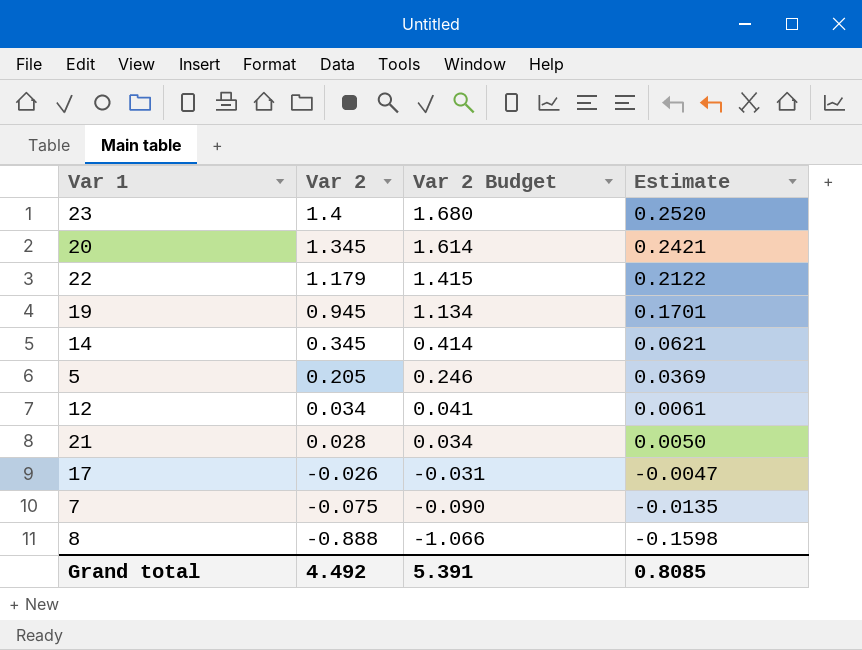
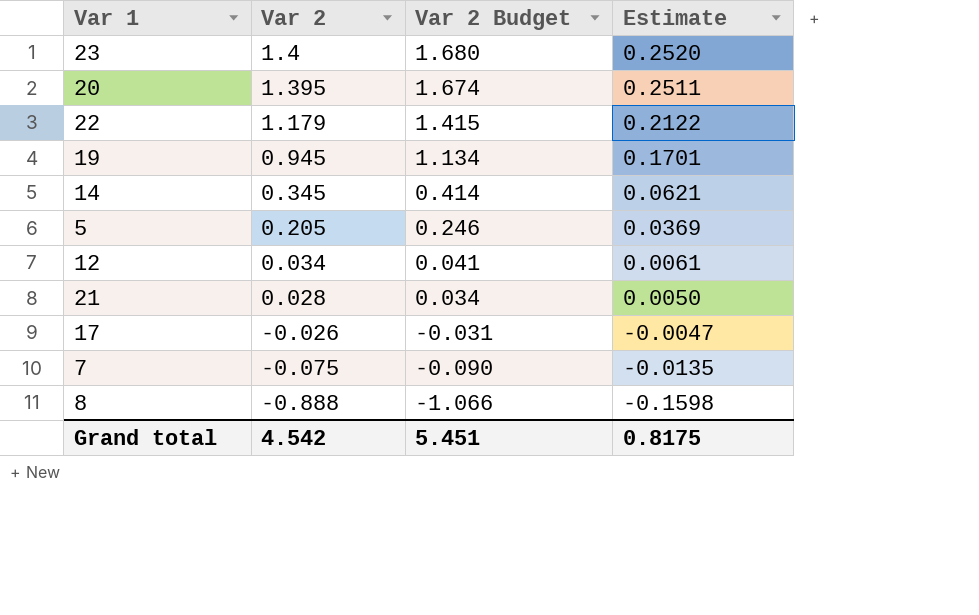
20 | Var 2: 1.345 -> 1.395
20 | Var 2 Budget: 1.614 -> 1.674
20 | Estimate: 0.2421 -> 0.2511
Grand total | Var 2: 4.492 -> 4.542
Grand total | Var 2 Budget: 5.391 -> 5.451
Grand total | Estimate: 0.8085 -> 0.8175

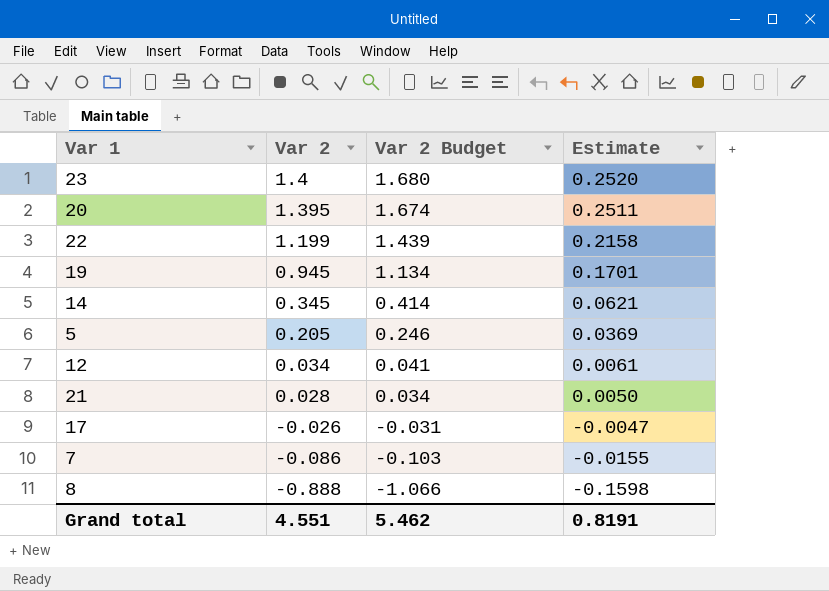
22 | Var 2: 1.179 -> 1.199
22 | Var 2 Budget: 1.415 -> 1.439
22 | Estimate: 0.2122 -> 0.2158
7 | Var 2: -0.075 -> -0.086
7 | Var 2 Budget: -0.090 -> -0.103
7 | Estimate: -0.0135 -> -0.0155
Grand total | Var 2: 4.542 -> 4.551
Grand total | Var 2 Budget: 5.451 -> 5.462
Grand total | Estimate: 0.8175 -> 0.8191

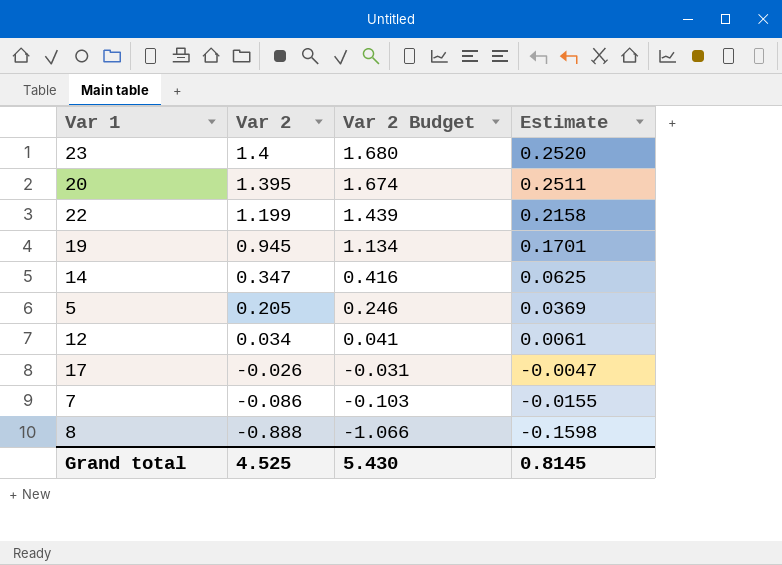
row 21: 0.028 | 0.034 | 0.0050 -> none
14 | Var 2: 0.345 -> 0.347
14 | Var 2 Budget: 0.414 -> 0.416
14 | Estimate: 0.0621 -> 0.0625
Grand total | Var 2: 4.551 -> 4.525
Grand total | Var 2 Budget: 5.462 -> 5.430
Grand total | Estimate: 0.8191 -> 0.8145

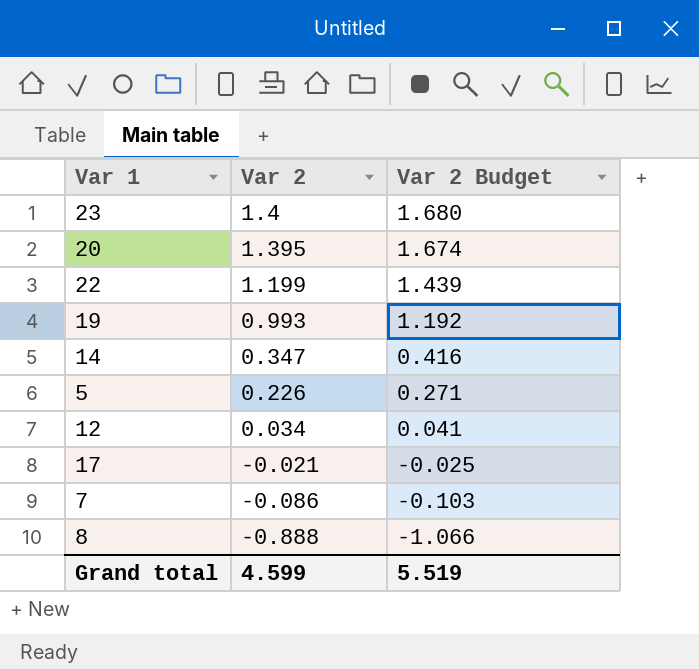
column Estimate | formula: [Var 2] * 0.18 -> none
19 | Var 2: 0.945 -> 0.993
19 | Var 2 Budget: 1.134 -> 1.192
5 | Var 2: 0.205 -> 0.226
5 | Var 2 Budget: 0.246 -> 0.271
17 | Var 2: -0.026 -> -0.021
17 | Var 2 Budget: -0.031 -> -0.025
Grand total | Var 2: 4.525 -> 4.599
Grand total | Var 2 Budget: 5.430 -> 5.519

